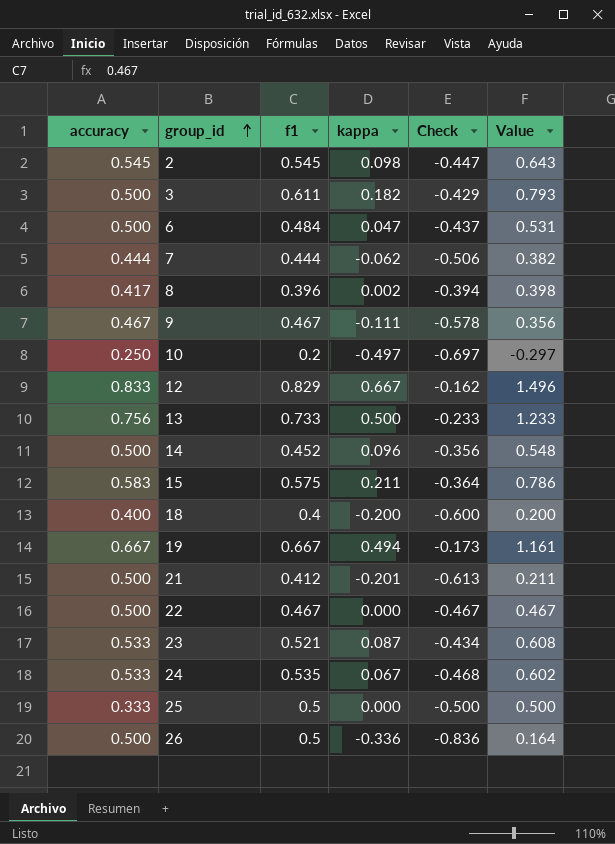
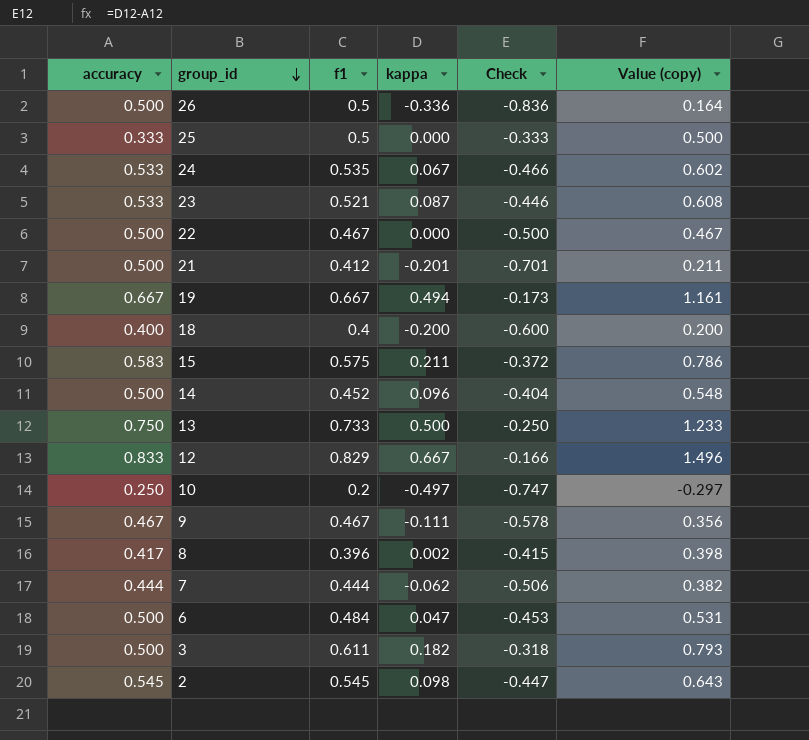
row order: group_id ascending -> group_id descending
column Check | formula: [kappa] - [f1] -> [kappa] - [accuracy]
column name: Value -> Value (copy)
13 | accuracy: 0.756 -> 0.750

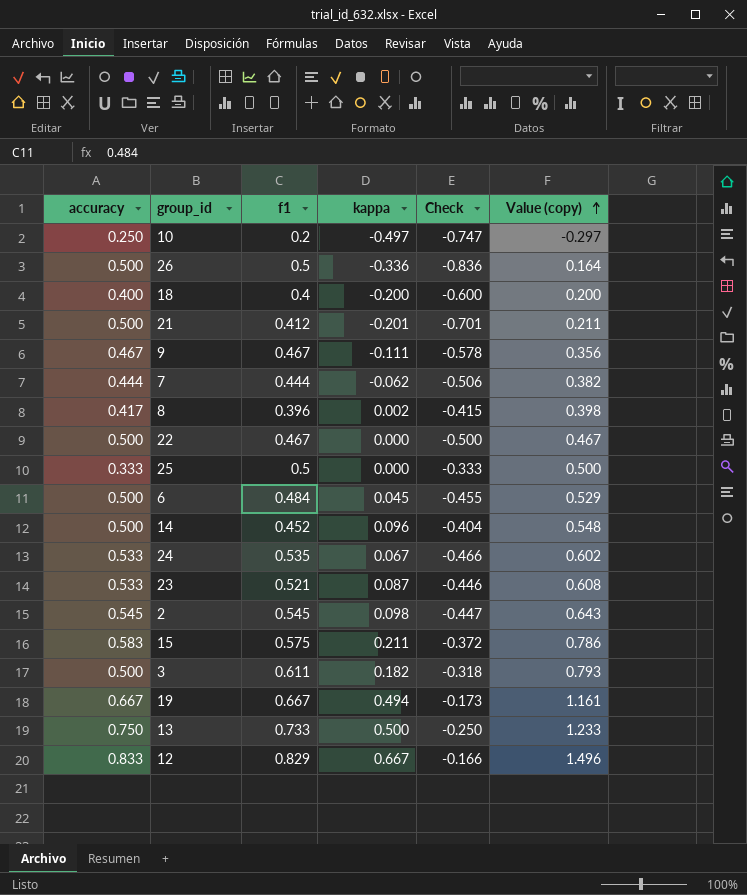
row order: group_id descending -> Value (copy) ascending
6 | kappa: 0.047 -> 0.045
6 | Check: -0.453 -> -0.455
6 | Value (copy): 0.531 -> 0.529

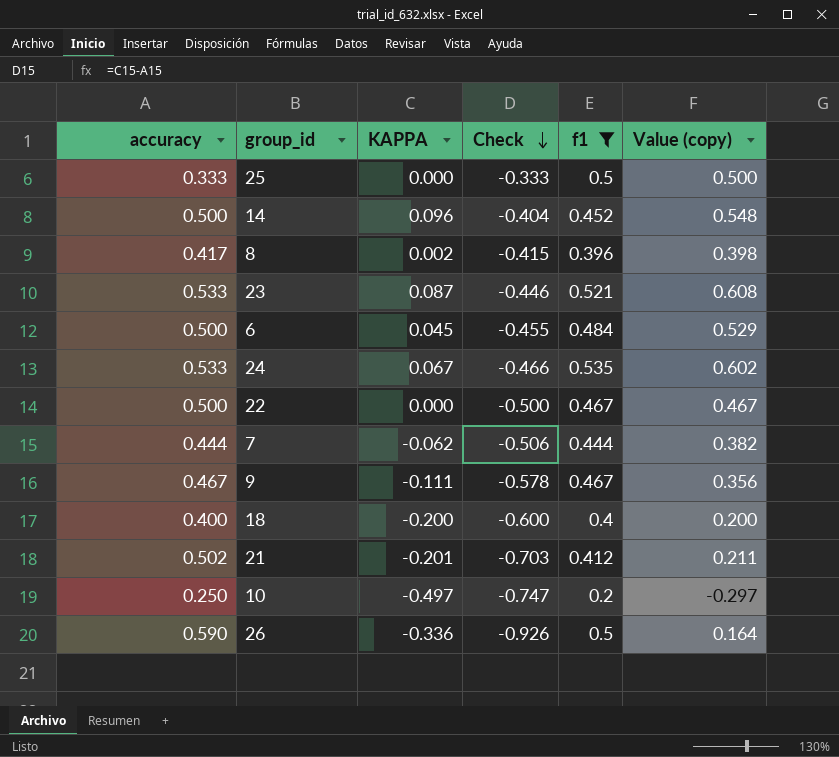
filter: none -> f1 <= 0.535
row order: Value (copy) ascending -> Check descending
column name: kappa -> KAPPA
column f1 | position: 3 -> 5
21 | accuracy: 0.500 -> 0.502
21 | Check: -0.701 -> -0.703
26 | accuracy: 0.500 -> 0.590
26 | Check: -0.836 -> -0.926

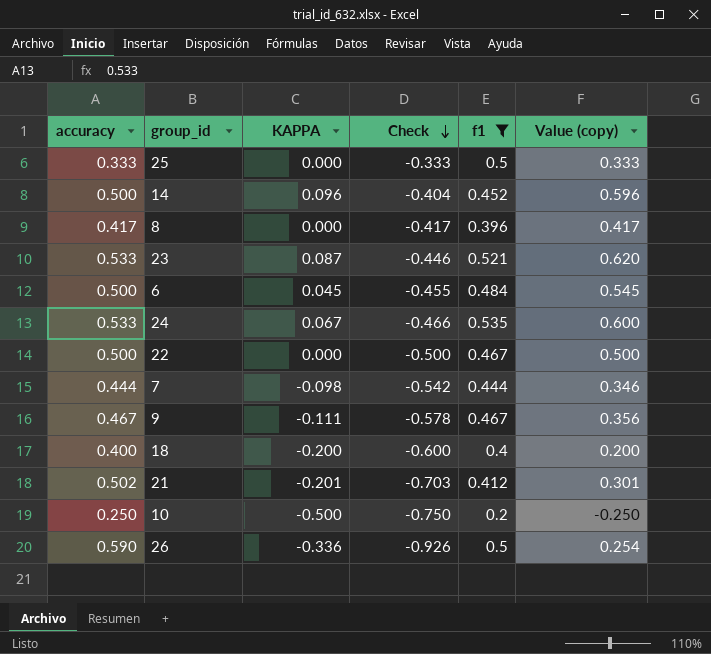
column Value (copy) | formula: [KAPPA] + [f1] -> [accuracy] + [KAPPA]
8 | KAPPA: 0.002 -> 0.000
8 | Check: -0.415 -> -0.417
7 | KAPPA: -0.062 -> -0.098
7 | Check: -0.506 -> -0.542
10 | KAPPA: -0.497 -> -0.500
10 | Check: -0.747 -> -0.750

